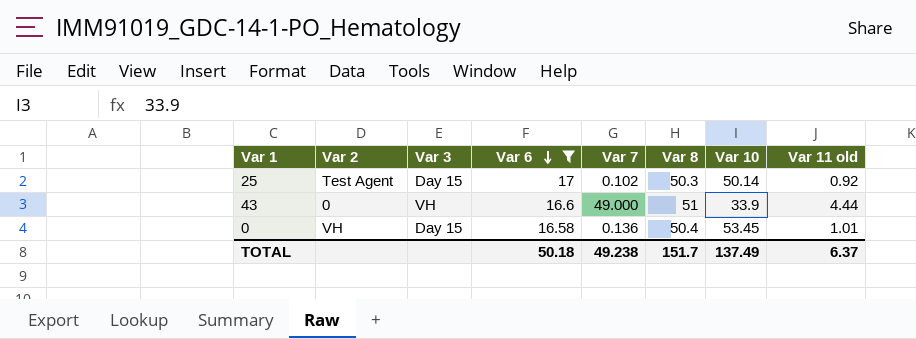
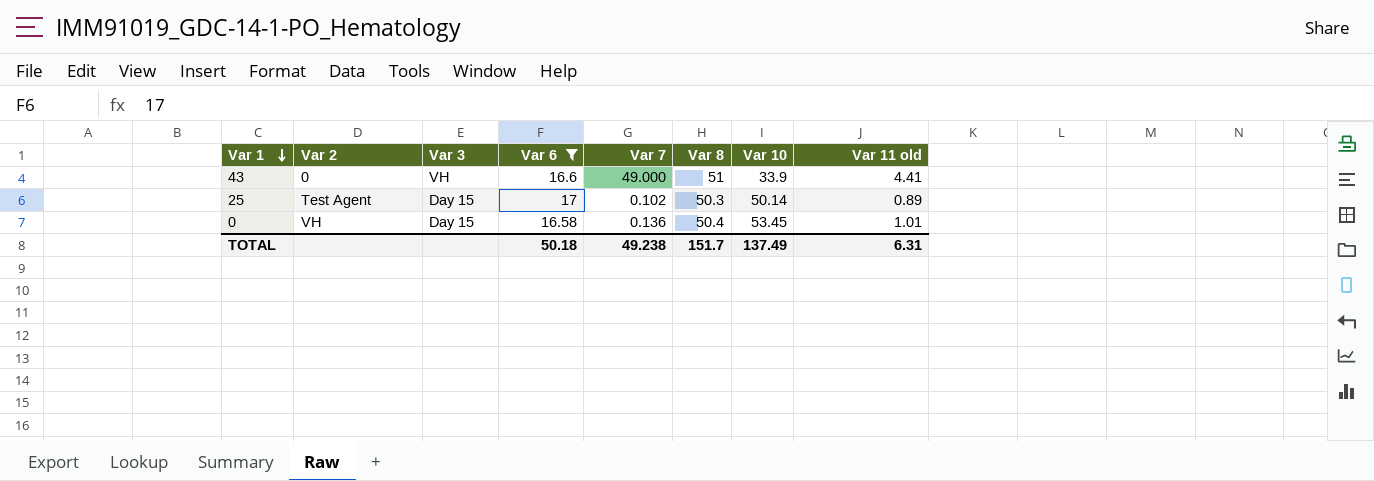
row order: Var 6 descending -> Var 1 descending
43 | Var 11 old: 4.44 -> 4.41
25 | Var 11 old: 0.92 -> 0.89
TOTAL | Var 11 old: 6.37 -> 6.31

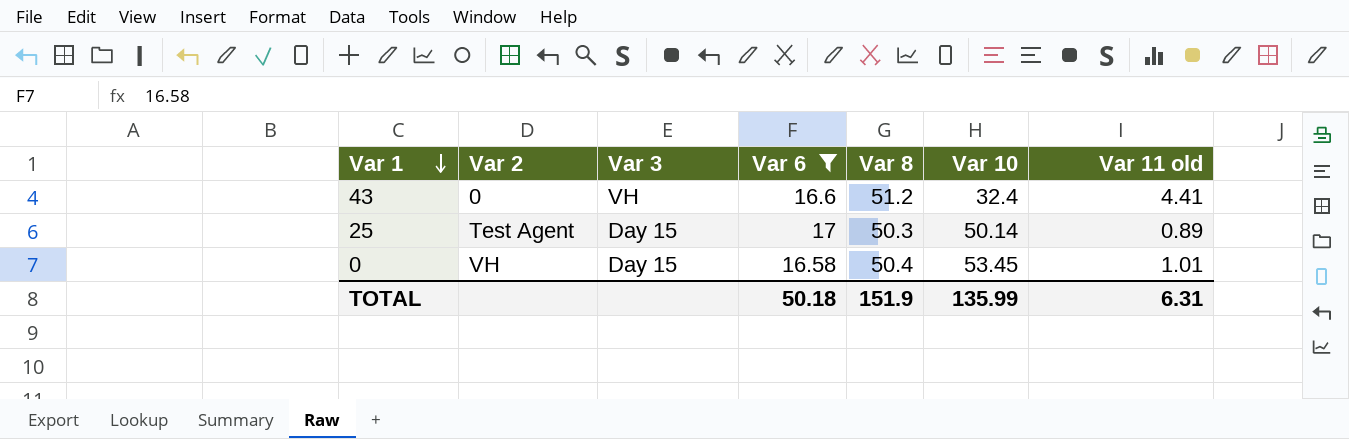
column Var 7 | position: 5 -> none
43 | Var 8: 51 -> 51.2
43 | Var 10: 33.9 -> 32.4
TOTAL | Var 8: 151.7 -> 151.9
TOTAL | Var 10: 137.49 -> 135.99

